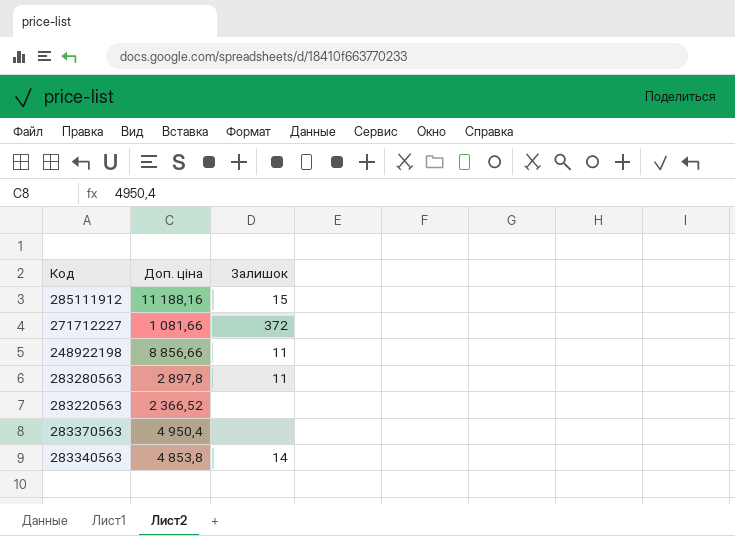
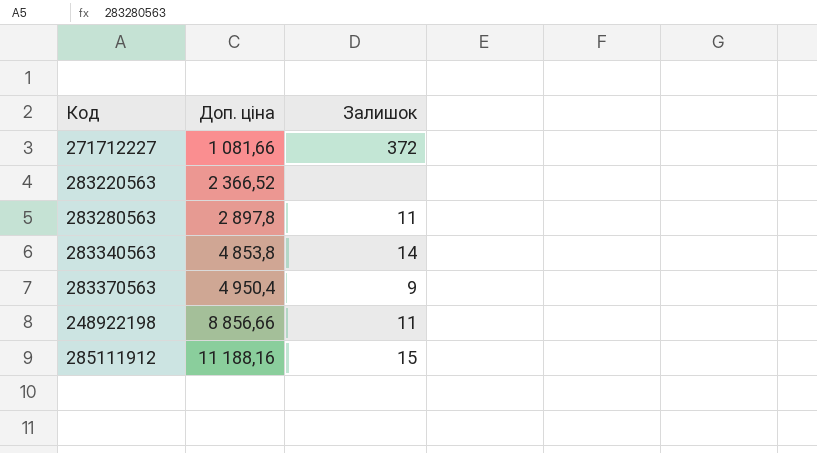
row order: none -> Доп. ціна ascending
283370563 | Залишок: none -> 9

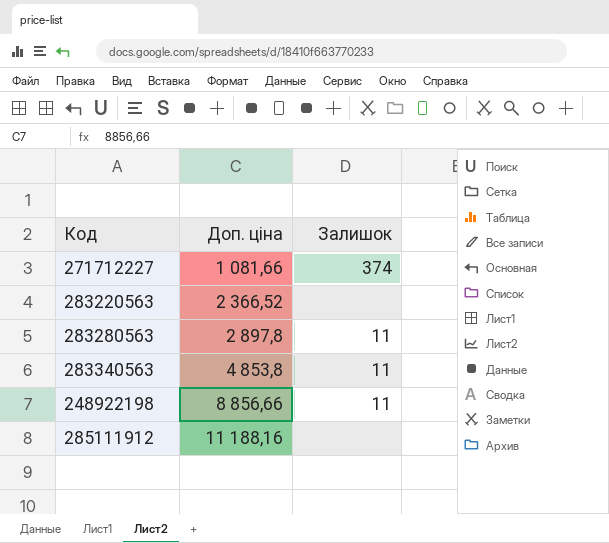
row 283370563: 4 950,4 | 9 -> none
271712227 | Залишок: 372 -> 374
283340563 | Залишок: 14 -> 11
285111912 | Залишок: 15 -> none

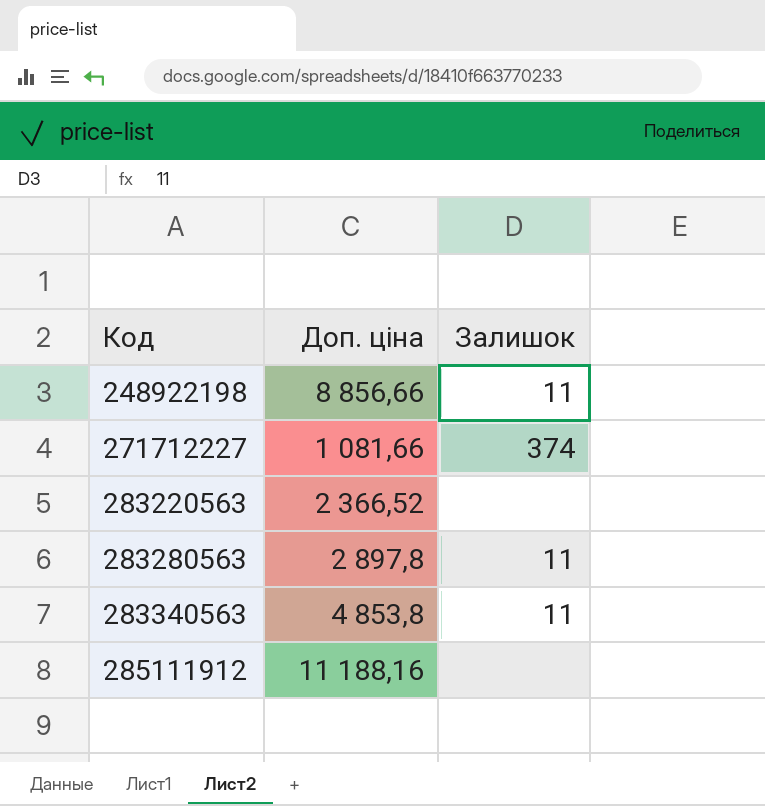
row order: Доп. ціна ascending -> Код ascending

